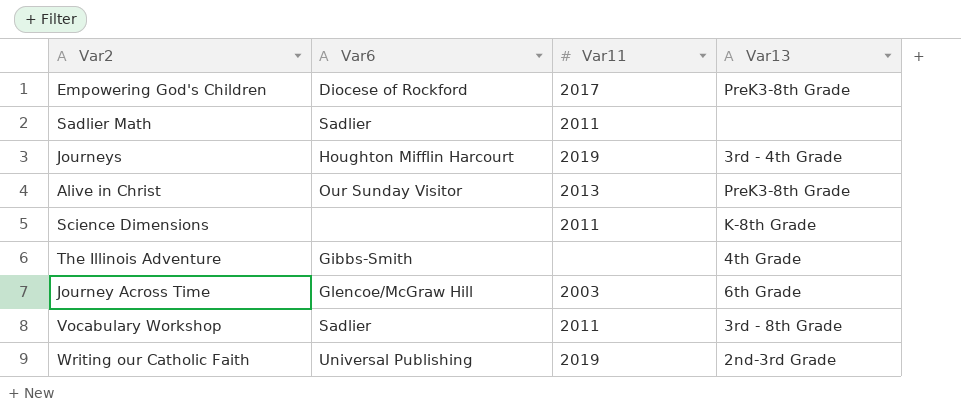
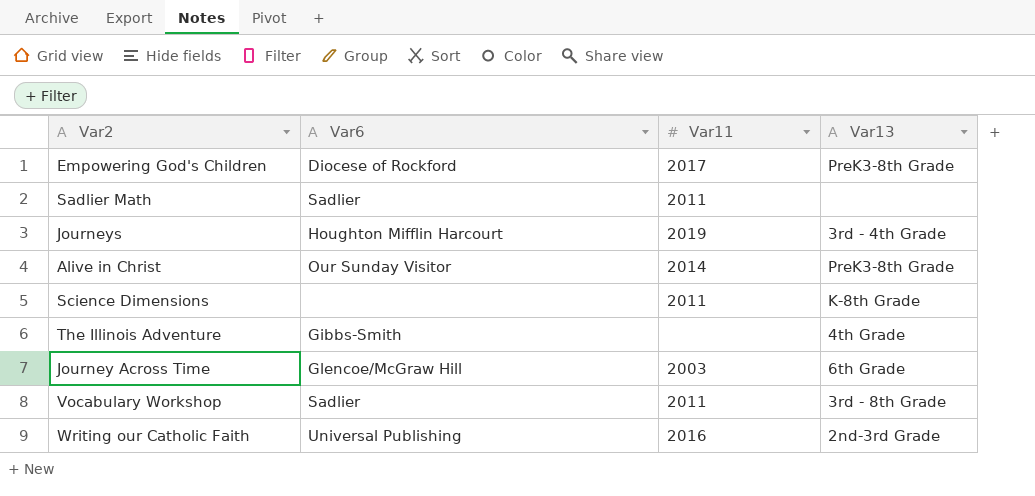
Alive in Christ | Var11: 2013 -> 2014
Writing our Catholic Faith | Var11: 2019 -> 2016

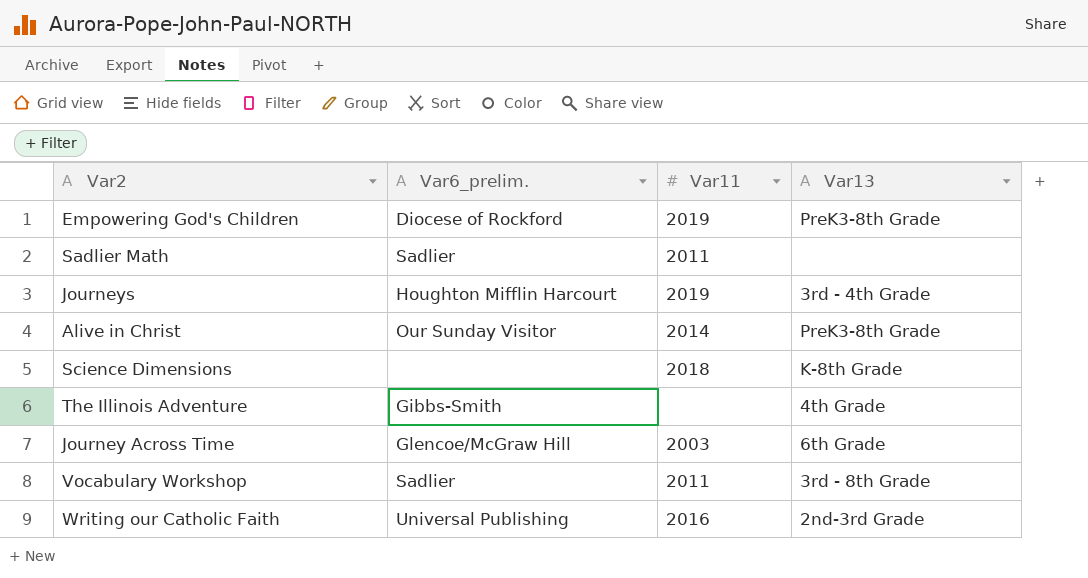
column name: Var6 -> Var6_prelim.
Empowering God's Children | Var11: 2017 -> 2019
Science Dimensions | Var11: 2011 -> 2018

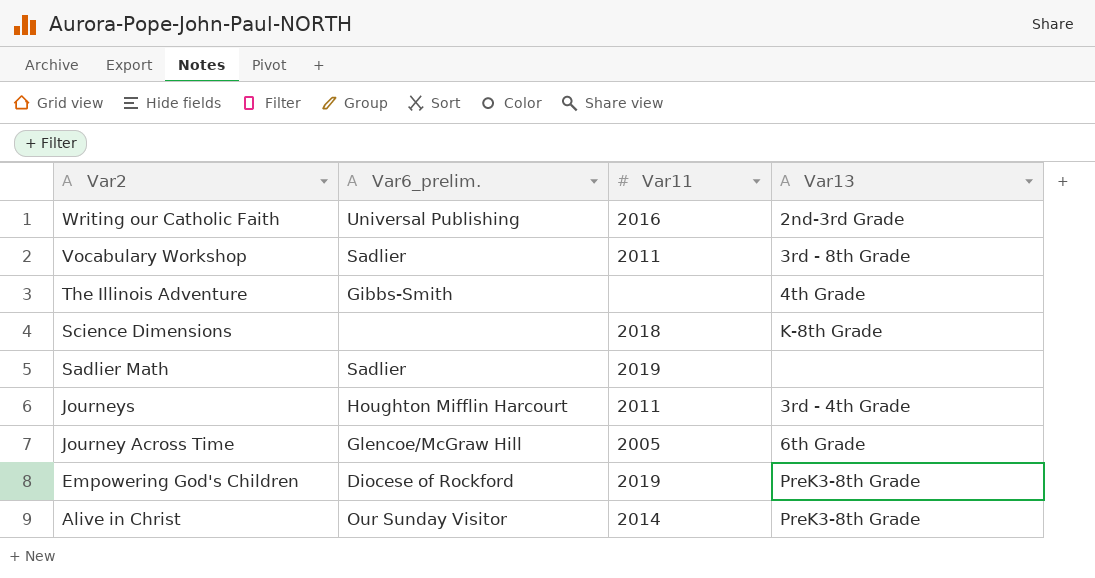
row order: none -> Var2 descending
Sadlier Math | Var11: 2011 -> 2019
Journeys | Var11: 2019 -> 2011
Journey Across Time | Var11: 2003 -> 2005

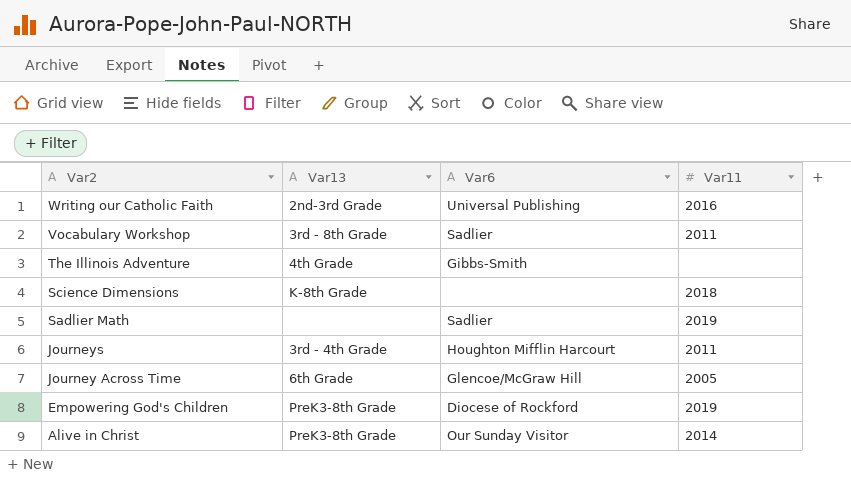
column Var13 | position: 4 -> 2
column name: Var6_prelim. -> Var6

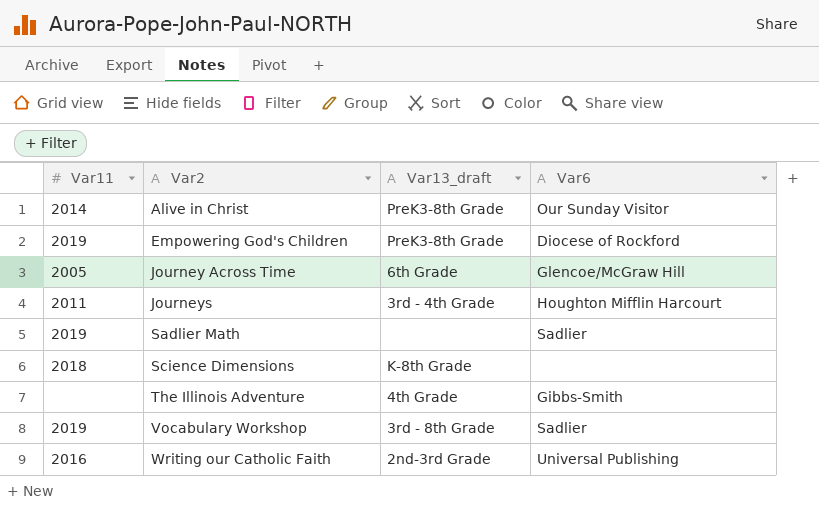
row order: Var2 descending -> Var2 ascending
column Var11 | position: 4 -> 1
column name: Var13 -> Var13_draft
Vocabulary Workshop | Var11: 2011 -> 2019

